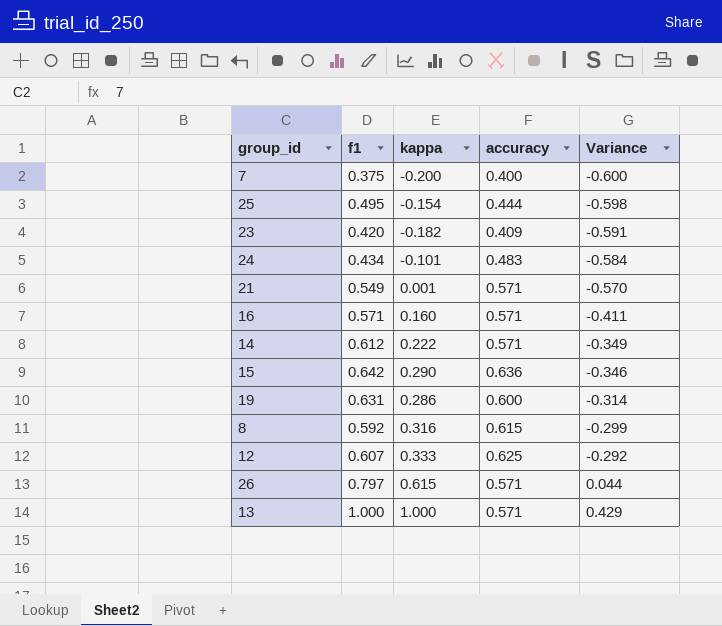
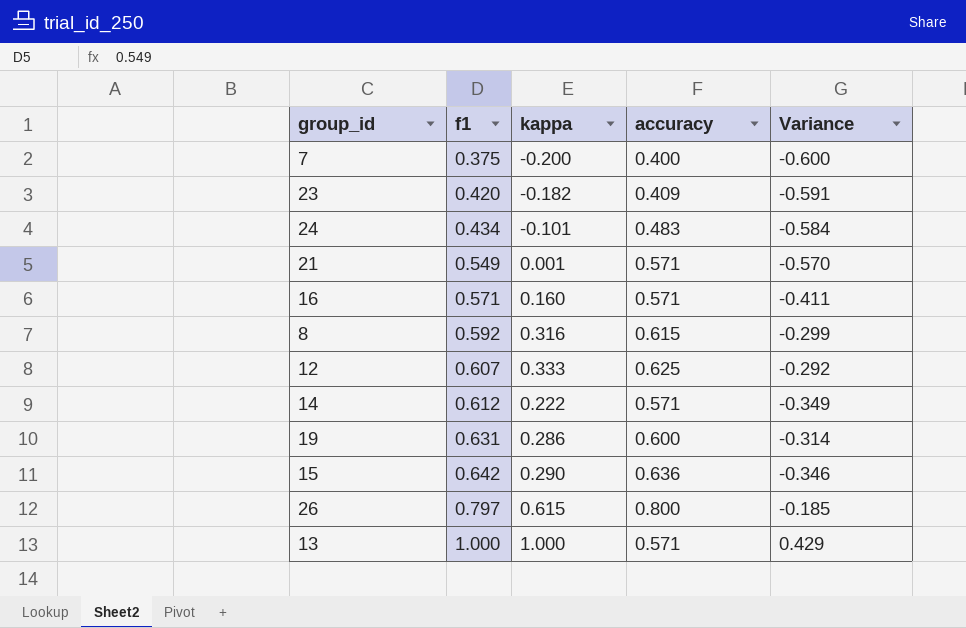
row order: Variance ascending -> f1 ascending
row 25: 0.495 | -0.154 | 0.444 | -0.598 -> none
26 | accuracy: 0.571 -> 0.800
26 | Variance: 0.044 -> -0.185

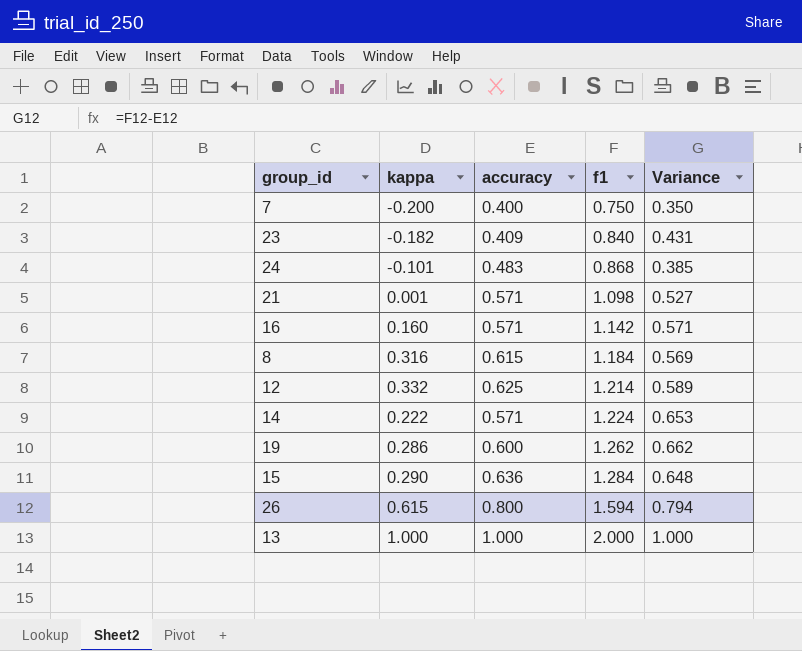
column f1 | position: 2 -> 4
column Variance | formula: [kappa] - [accuracy] -> [f1] - [accuracy]
7 | f1: 0.375 -> 0.750
23 | f1: 0.420 -> 0.840
24 | f1: 0.434 -> 0.868
21 | f1: 0.549 -> 1.098
16 | f1: 0.571 -> 1.142
8 | f1: 0.592 -> 1.184
12 | kappa: 0.333 -> 0.332
12 | f1: 0.607 -> 1.214
14 | f1: 0.612 -> 1.224
19 | f1: 0.631 -> 1.262
15 | f1: 0.642 -> 1.284
26 | f1: 0.797 -> 1.594
13 | accuracy: 0.571 -> 1.000
13 | f1: 1.000 -> 2.000

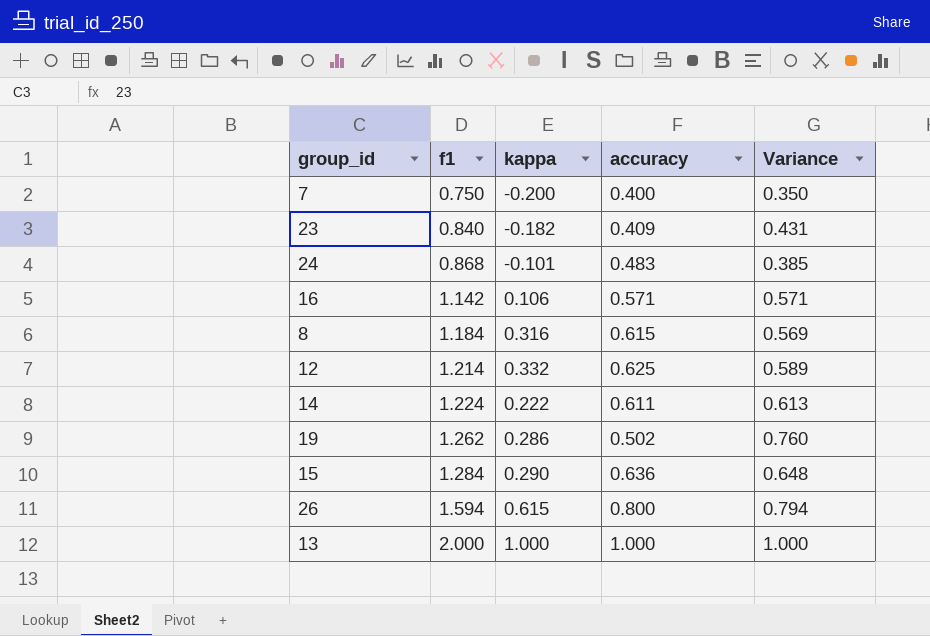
column f1 | position: 4 -> 2
row 21: 0.001 | 0.571 | 1.098 | 0.527 -> none
16 | kappa: 0.160 -> 0.106
14 | accuracy: 0.571 -> 0.611
14 | Variance: 0.653 -> 0.613
19 | accuracy: 0.600 -> 0.502
19 | Variance: 0.662 -> 0.760

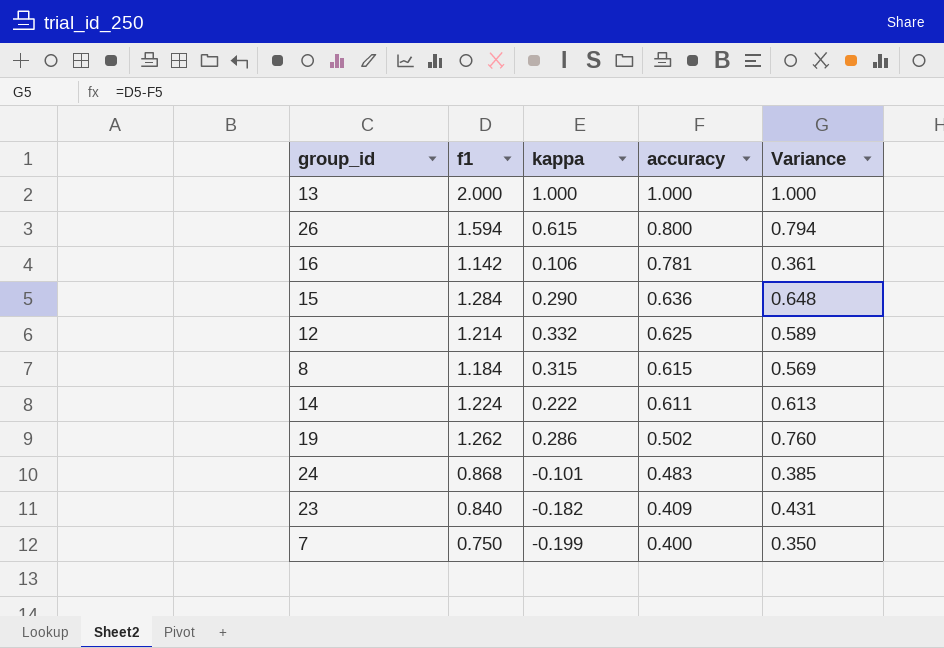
row order: f1 ascending -> accuracy descending
16 | accuracy: 0.571 -> 0.781
16 | Variance: 0.571 -> 0.361
8 | kappa: 0.316 -> 0.315
7 | kappa: -0.200 -> -0.199

